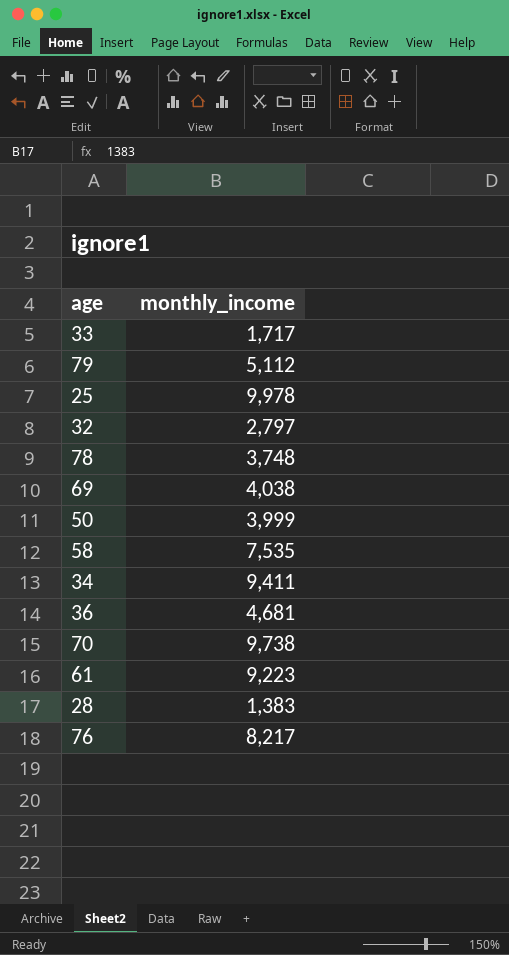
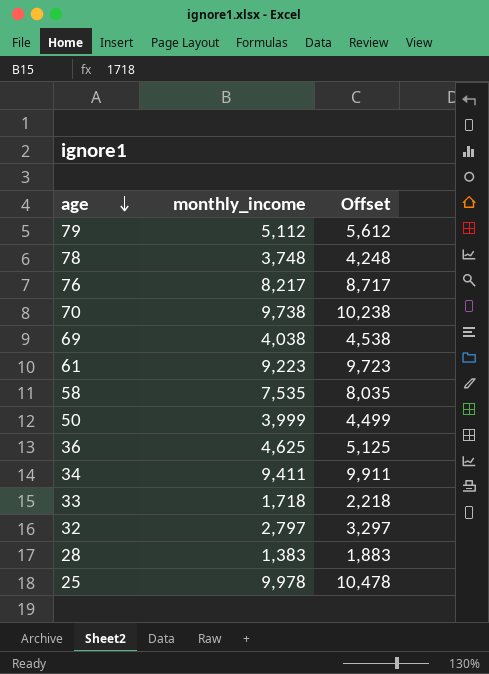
row order: none -> age descending
column Offset | formula: none -> [monthly_income] + 500
36 | monthly_income: 4,681 -> 4,625
33 | monthly_income: 1,717 -> 1,718

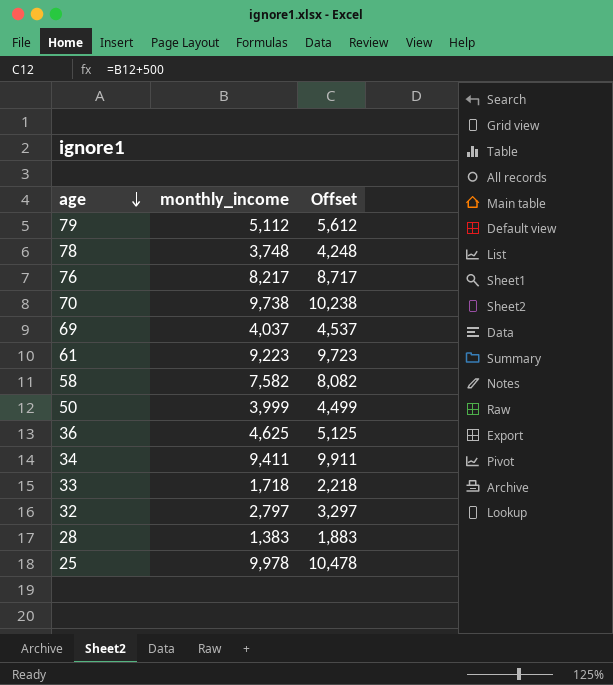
69 | monthly_income: 4,038 -> 4,037
69 | Offset: 4,538 -> 4,537
58 | monthly_income: 7,535 -> 7,582
58 | Offset: 8,035 -> 8,082

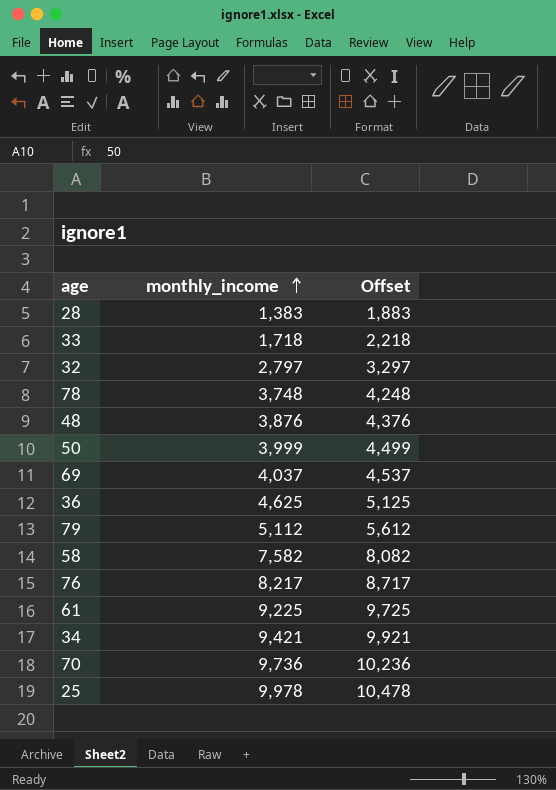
row order: age descending -> monthly_income ascending
row 48: none -> 3,876 | 4,376
61 | monthly_income: 9,223 -> 9,225
61 | Offset: 9,723 -> 9,725
34 | monthly_income: 9,411 -> 9,421
34 | Offset: 9,911 -> 9,921
70 | monthly_income: 9,738 -> 9,736
70 | Offset: 10,238 -> 10,236

